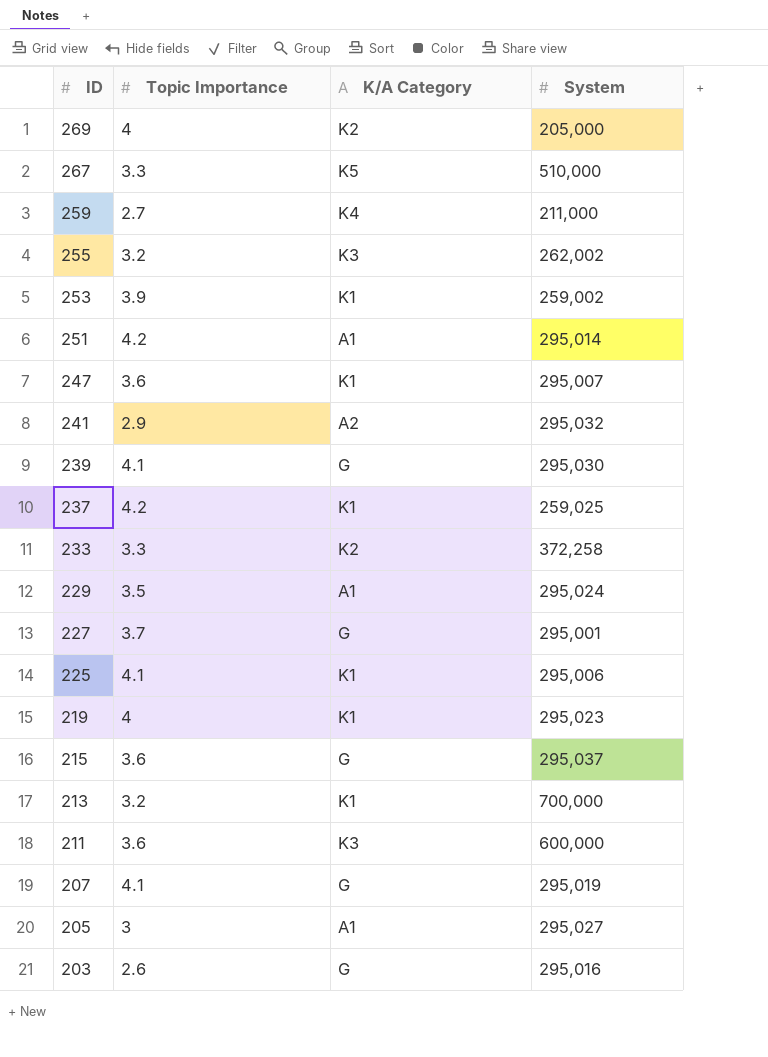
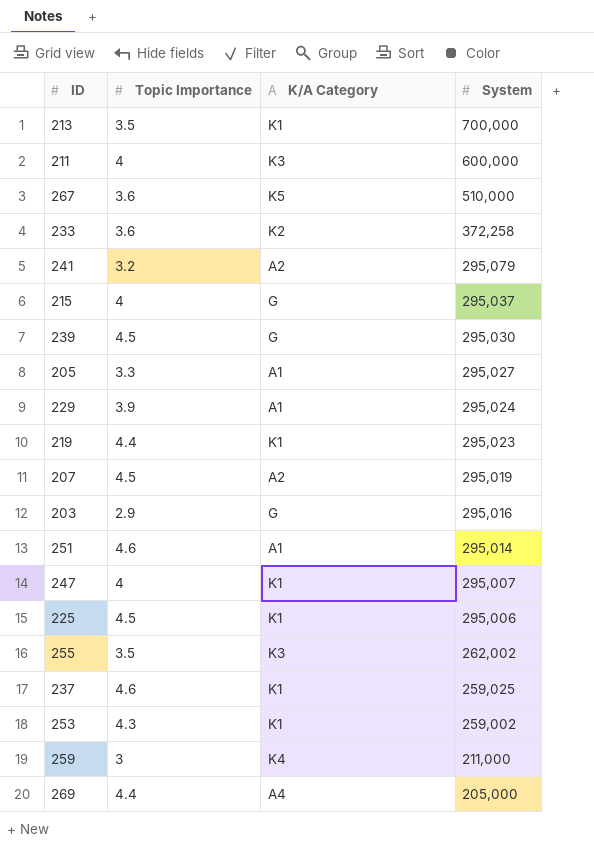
row order: ID descending -> System descending
row 227: 3.7 | G | 295,001 -> none
213 | Topic Importance: 3.2 -> 3.5
211 | Topic Importance: 3.6 -> 4
267 | Topic Importance: 3.3 -> 3.6
233 | Topic Importance: 3.3 -> 3.6
241 | Topic Importance: 2.9 -> 3.2
241 | System: 295,032 -> 295,079
215 | Topic Importance: 3.6 -> 4
239 | Topic Importance: 4.1 -> 4.5
205 | Topic Importance: 3 -> 3.3
229 | Topic Importance: 3.5 -> 3.9
219 | Topic Importance: 4 -> 4.4
207 | Topic Importance: 4.1 -> 4.5
207 | K/A Category: G -> A2
203 | Topic Importance: 2.6 -> 2.9
251 | Topic Importance: 4.2 -> 4.6
247 | Topic Importance: 3.6 -> 4
225 | Topic Importance: 4.1 -> 4.5
255 | Topic Importance: 3.2 -> 3.5
237 | Topic Importance: 4.2 -> 4.6
253 | Topic Importance: 3.9 -> 4.3
259 | Topic Importance: 2.7 -> 3
269 | Topic Importance: 4 -> 4.4
269 | K/A Category: K2 -> A4

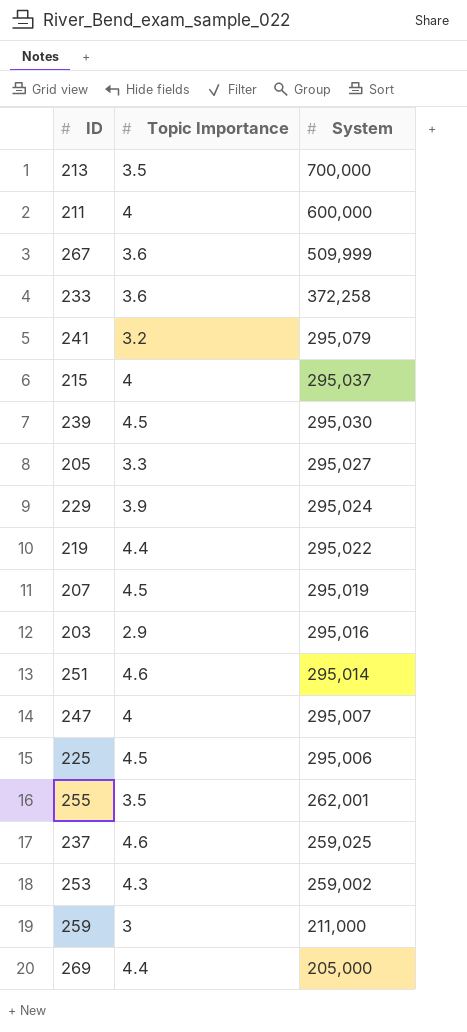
column K/A Category | position: 3 -> none
267 | System: 510,000 -> 509,999
219 | System: 295,023 -> 295,022
255 | System: 262,002 -> 262,001

